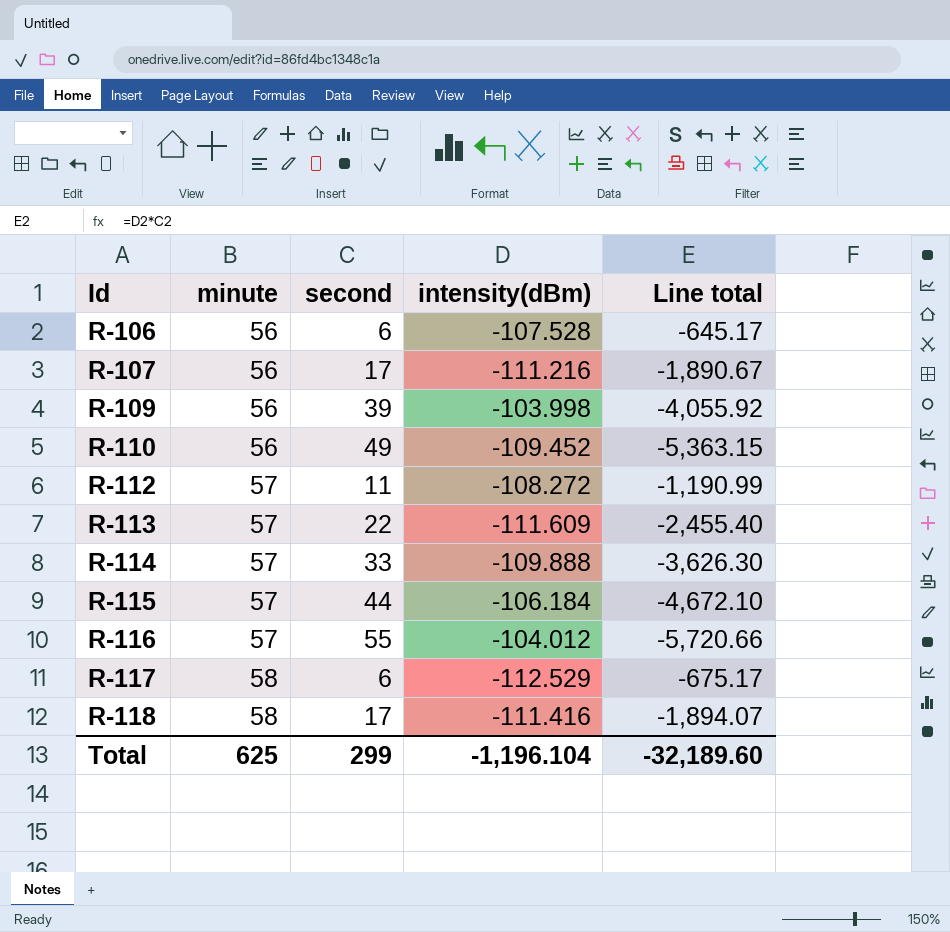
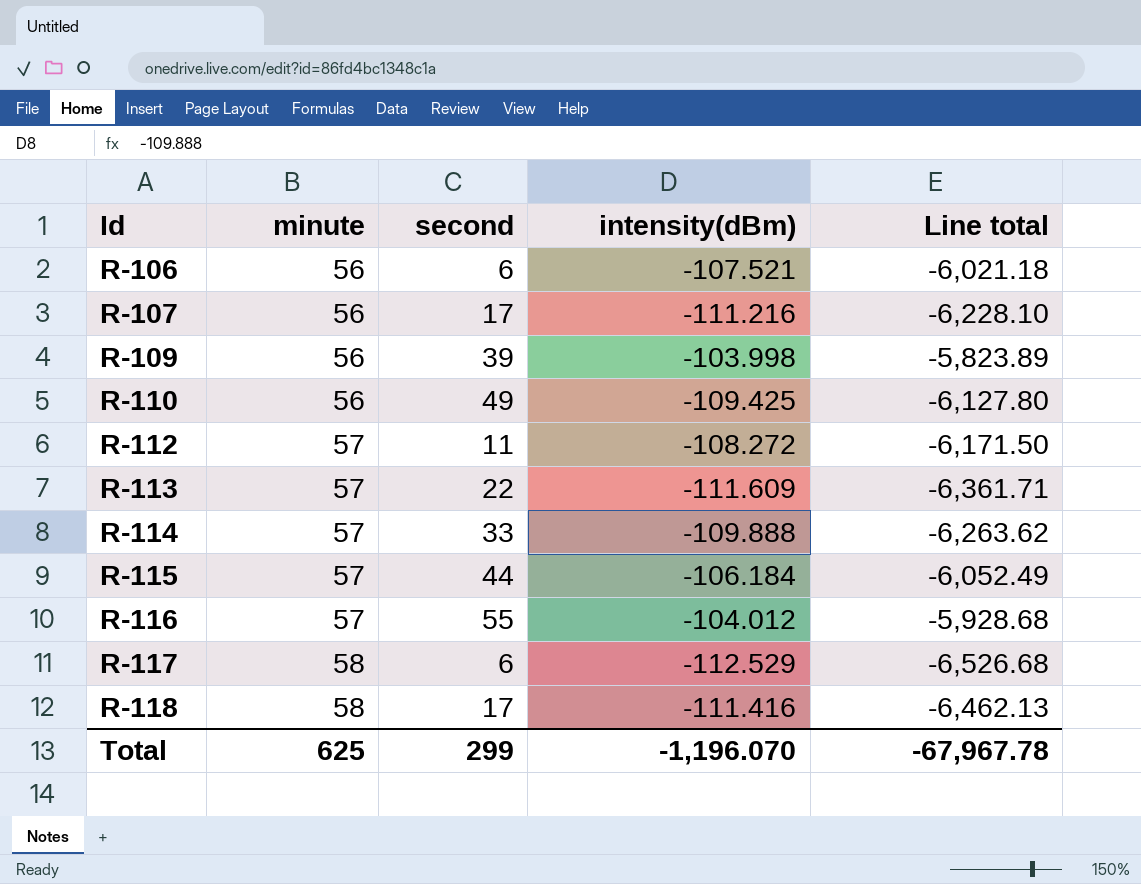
column Line total | formula: [second] * [intensity(dBm)] -> [minute] * [intensity(dBm)]
R-106 | intensity(dBm): -107.528 -> -107.521
R-110 | intensity(dBm): -109.452 -> -109.425
Total | intensity(dBm): -1,196.104 -> -1,196.070
Total | Line total: -32,189.60 -> -67,967.78

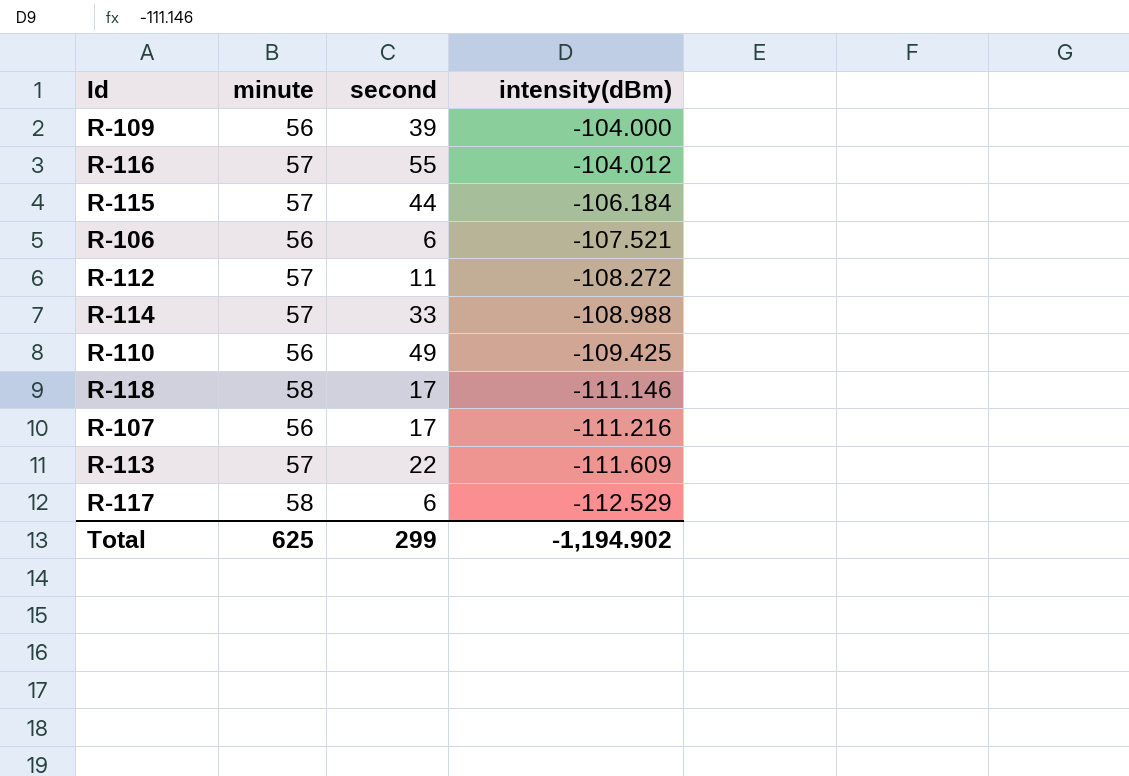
row order: Id ascending -> intensity(dBm) descending
column Line total | formula: [minute] * [intensity(dBm)] -> none
R-109 | intensity(dBm): -103.998 -> -104.000
R-114 | intensity(dBm): -109.888 -> -108.988
R-118 | intensity(dBm): -111.416 -> -111.146
Total | intensity(dBm): -1,196.070 -> -1,194.902

